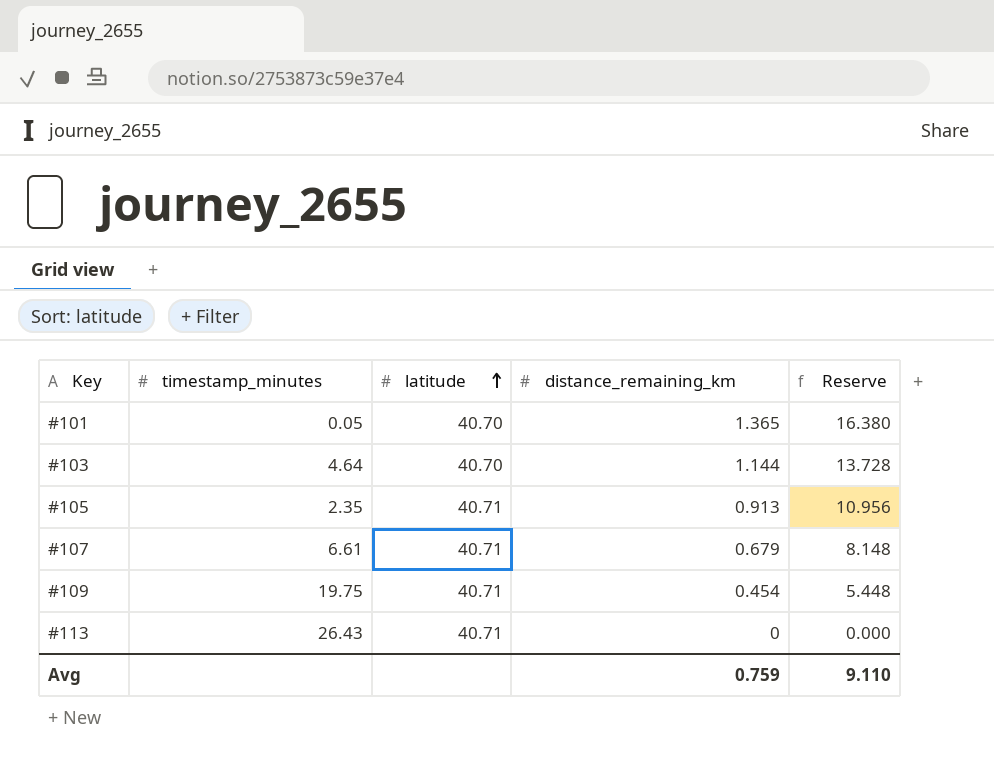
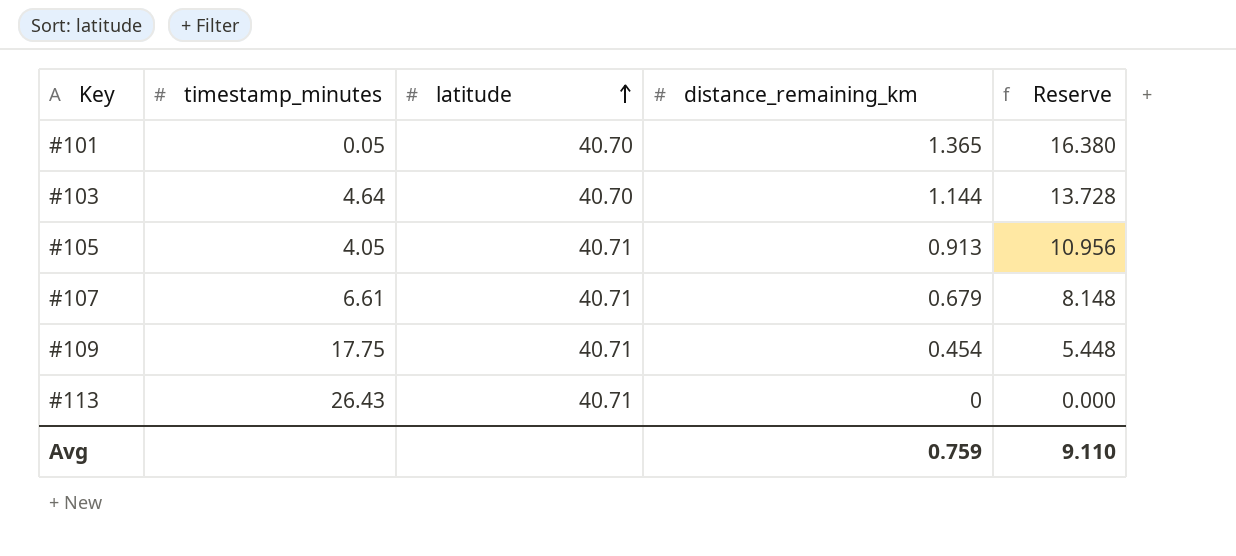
#105 | timestamp_minutes: 2.35 -> 4.05
#109 | timestamp_minutes: 19.75 -> 17.75

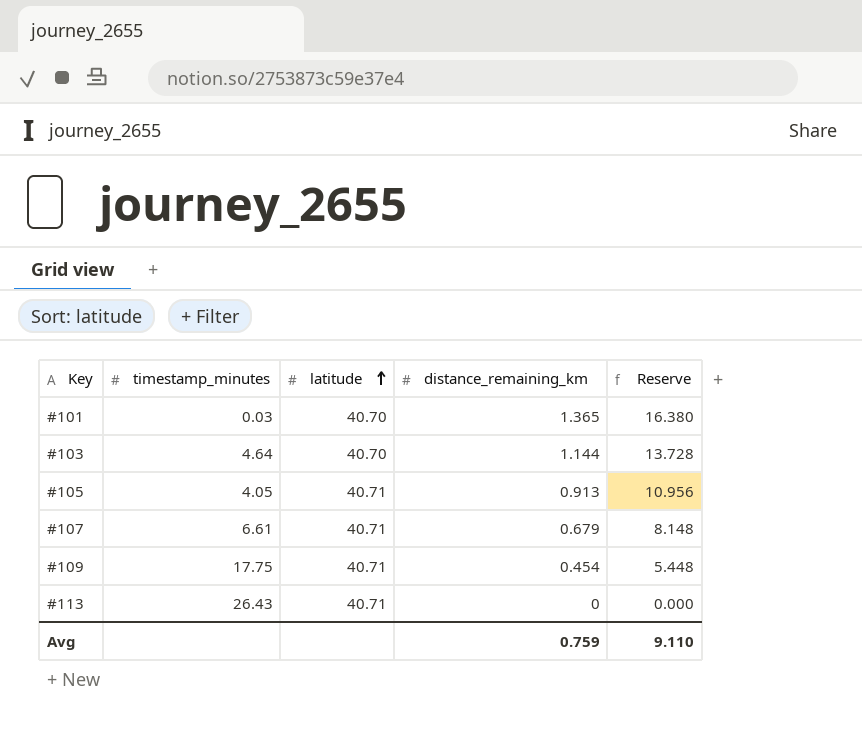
#101 | timestamp_minutes: 0.05 -> 0.03

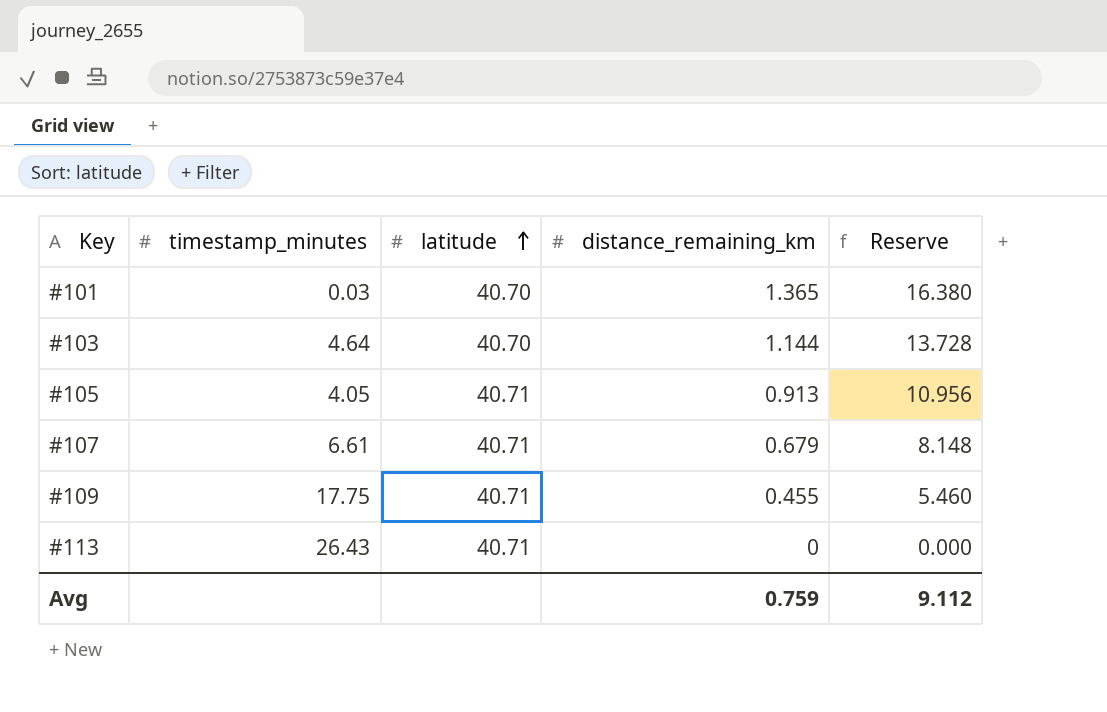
#109 | distance_remaining_km: 0.454 -> 0.455
#109 | Reserve: 5.448 -> 5.460
Avg | Reserve: 9.110 -> 9.112

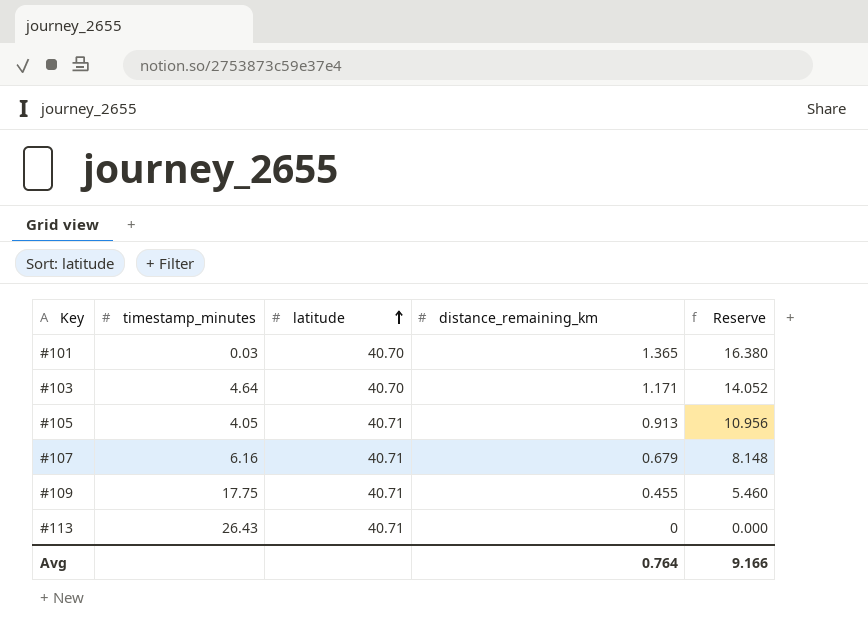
#103 | distance_remaining_km: 1.144 -> 1.171
#103 | Reserve: 13.728 -> 14.052
#107 | timestamp_minutes: 6.61 -> 6.16
Avg | distance_remaining_km: 0.759 -> 0.764
Avg | Reserve: 9.112 -> 9.166

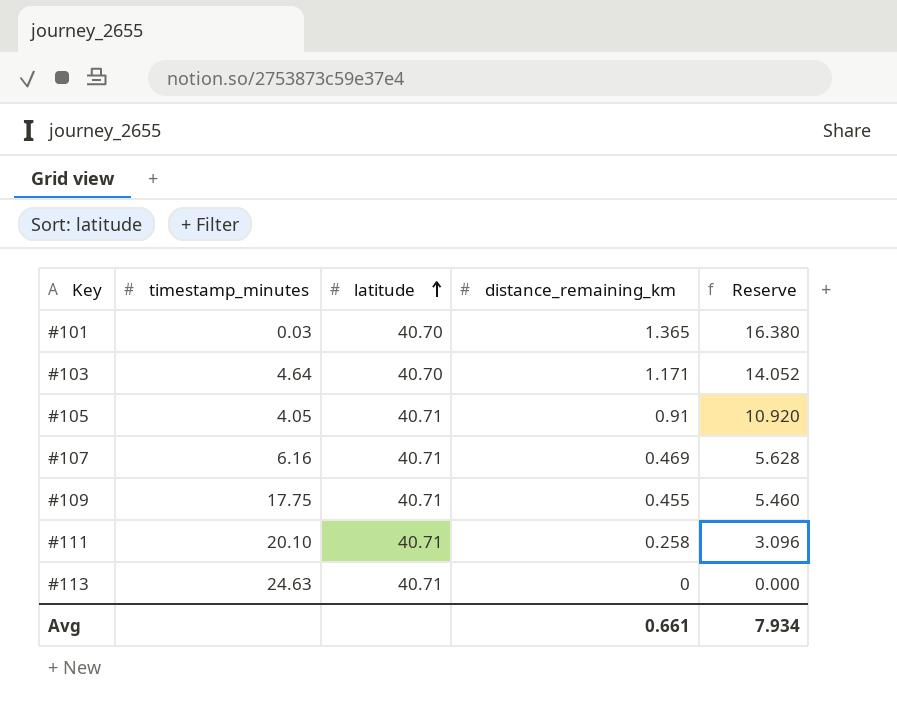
#105 | distance_remaining_km: 0.913 -> 0.91
#105 | Reserve: 10.956 -> 10.920
#107 | distance_remaining_km: 0.679 -> 0.469
#107 | Reserve: 8.148 -> 5.628
row #111: none -> 20.10 | 40.71 | 0.258 | 3.096
#113 | timestamp_minutes: 26.43 -> 24.63
Avg | distance_remaining_km: 0.764 -> 0.661
Avg | Reserve: 9.166 -> 7.934

